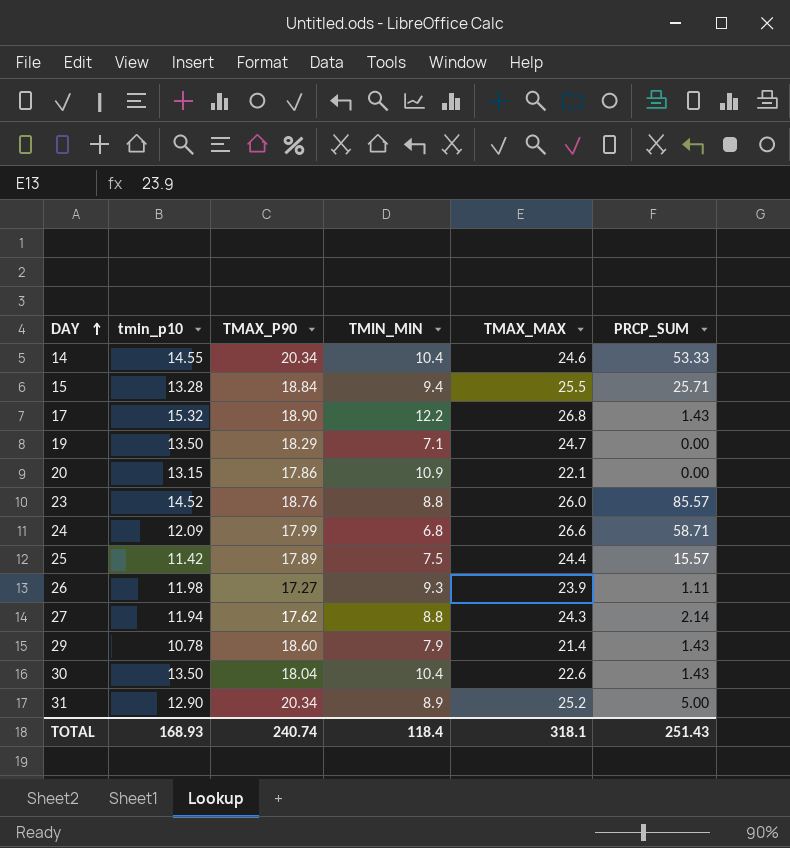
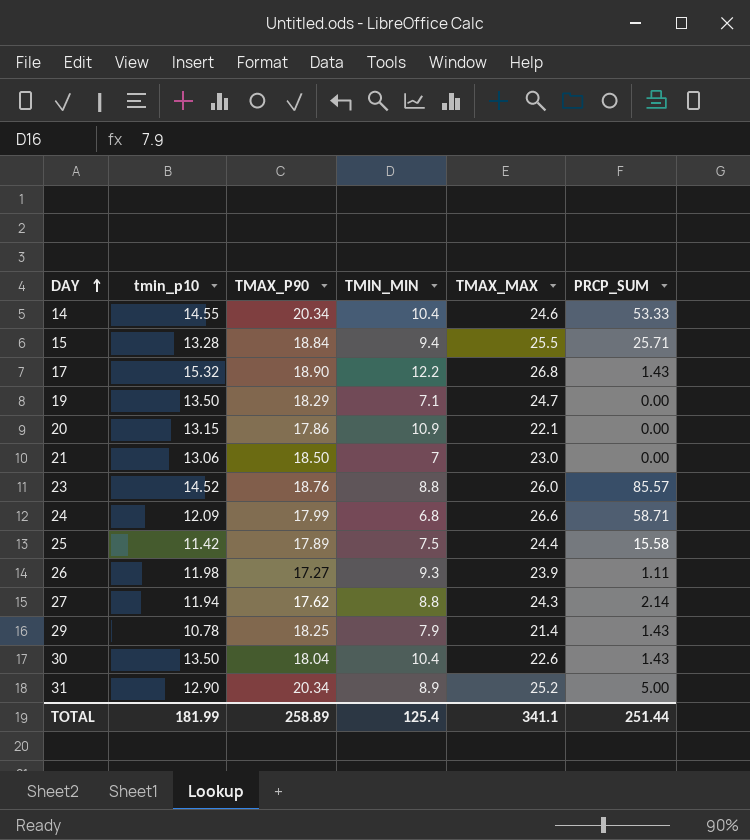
row 21: none -> 13.06 | 18.50 | 7 | 23.0 | 0.00
25 | PRCP_SUM: 15.57 -> 15.58
29 | TMAX_P90: 18.60 -> 18.25
TOTAL | tmin_p10: 168.93 -> 181.99
TOTAL | TMAX_P90: 240.74 -> 258.89
TOTAL | TMIN_MIN: 118.4 -> 125.4
TOTAL | TMAX_MAX: 318.1 -> 341.1
TOTAL | PRCP_SUM: 251.43 -> 251.44

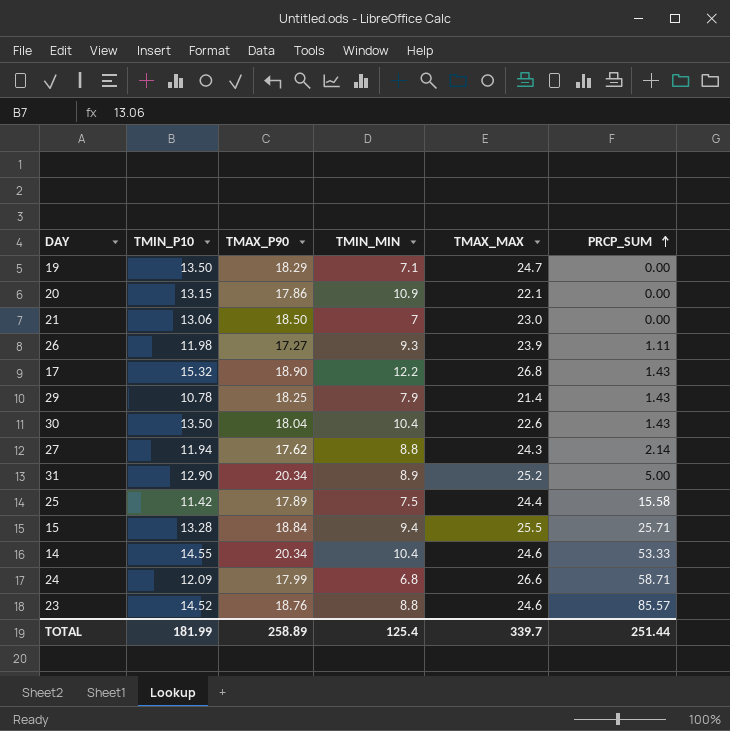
row order: DAY ascending -> PRCP_SUM ascending
column name: tmin_p10 -> TMIN_P10
23 | TMAX_MAX: 26.0 -> 24.6
TOTAL | TMAX_MAX: 341.1 -> 339.7

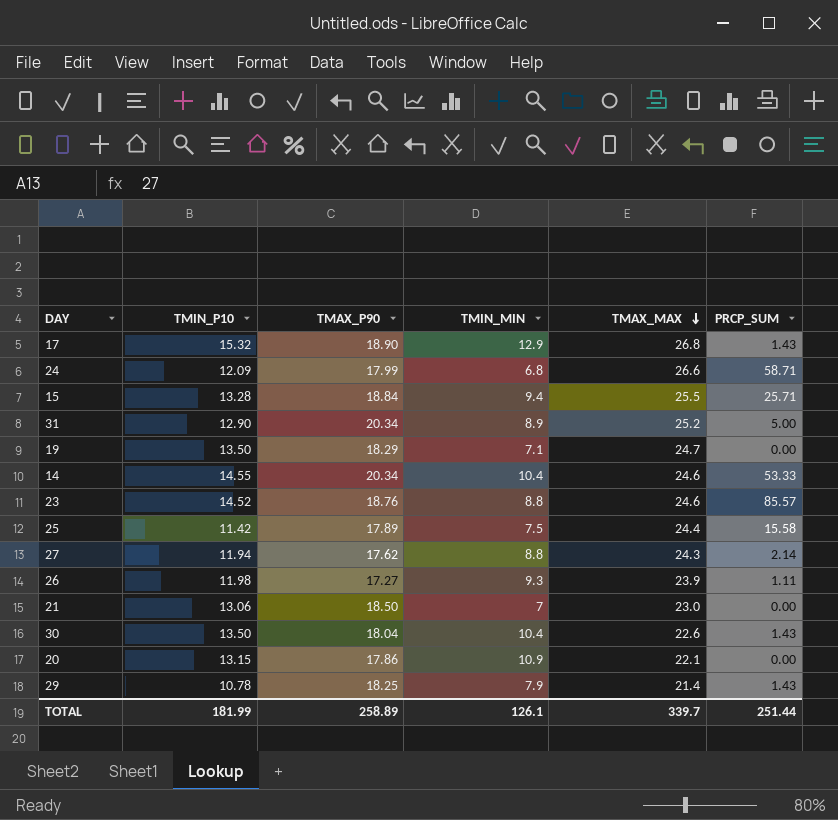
row order: PRCP_SUM ascending -> TMAX_MAX descending
17 | TMIN_MIN: 12.2 -> 12.9
TOTAL | TMIN_MIN: 125.4 -> 126.1

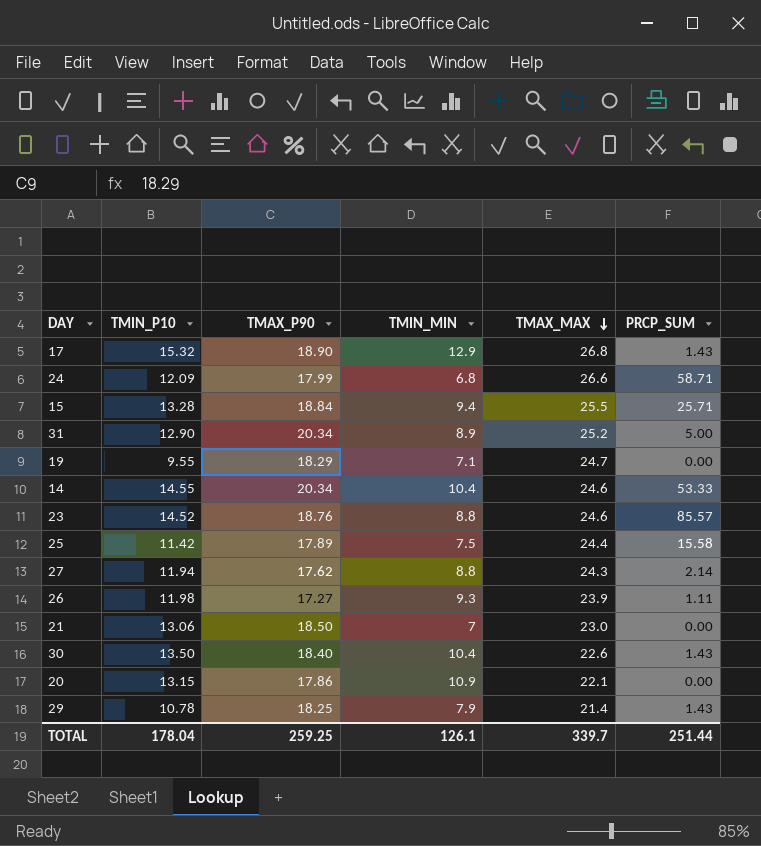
19 | TMIN_P10: 13.50 -> 9.55
30 | TMAX_P90: 18.04 -> 18.40
TOTAL | TMIN_P10: 181.99 -> 178.04
TOTAL | TMAX_P90: 258.89 -> 259.25

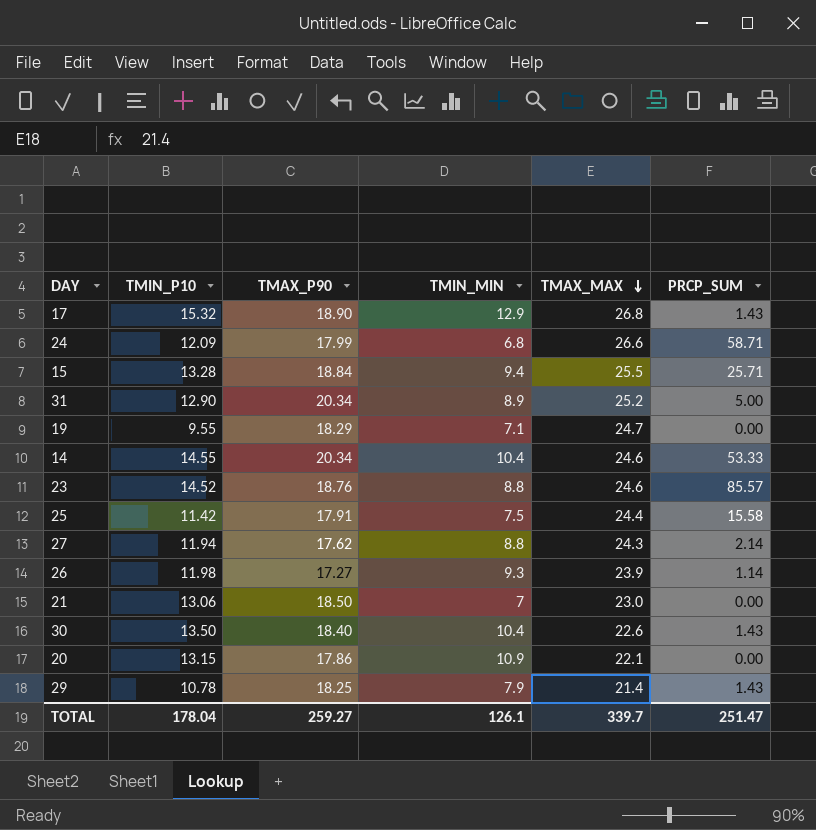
25 | TMAX_P90: 17.89 -> 17.91
26 | PRCP_SUM: 1.11 -> 1.14
TOTAL | TMAX_P90: 259.25 -> 259.27
TOTAL | PRCP_SUM: 251.44 -> 251.47

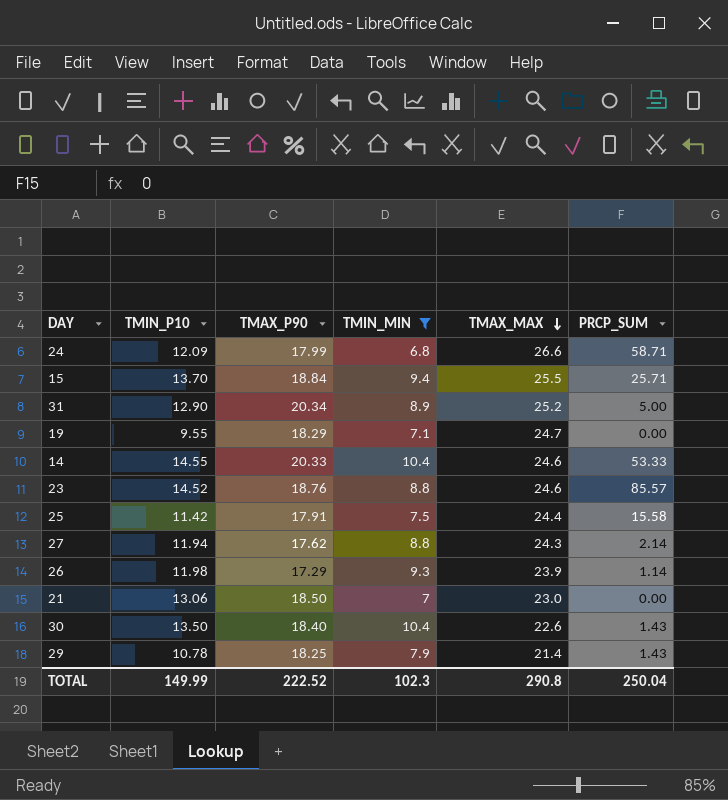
filter: none -> TMIN_MIN <= 10.4
15 | TMIN_P10: 13.28 -> 13.70
14 | TMAX_P90: 20.34 -> 20.33
26 | TMAX_P90: 17.27 -> 17.29
TOTAL | TMIN_P10: 178.04 -> 149.99
TOTAL | TMAX_P90: 259.27 -> 222.52
TOTAL | TMIN_MIN: 126.1 -> 102.3
TOTAL | TMAX_MAX: 339.7 -> 290.8
TOTAL | PRCP_SUM: 251.47 -> 250.04

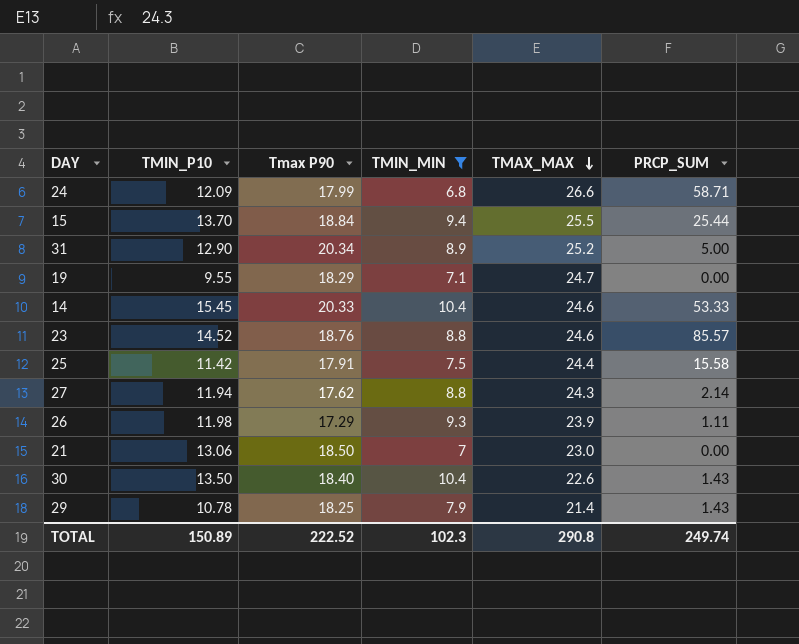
column name: TMAX_P90 -> Tmax P90
15 | PRCP_SUM: 25.71 -> 25.44
14 | TMIN_P10: 14.55 -> 15.45
26 | PRCP_SUM: 1.14 -> 1.11
TOTAL | TMIN_P10: 149.99 -> 150.89
TOTAL | PRCP_SUM: 250.04 -> 249.74

